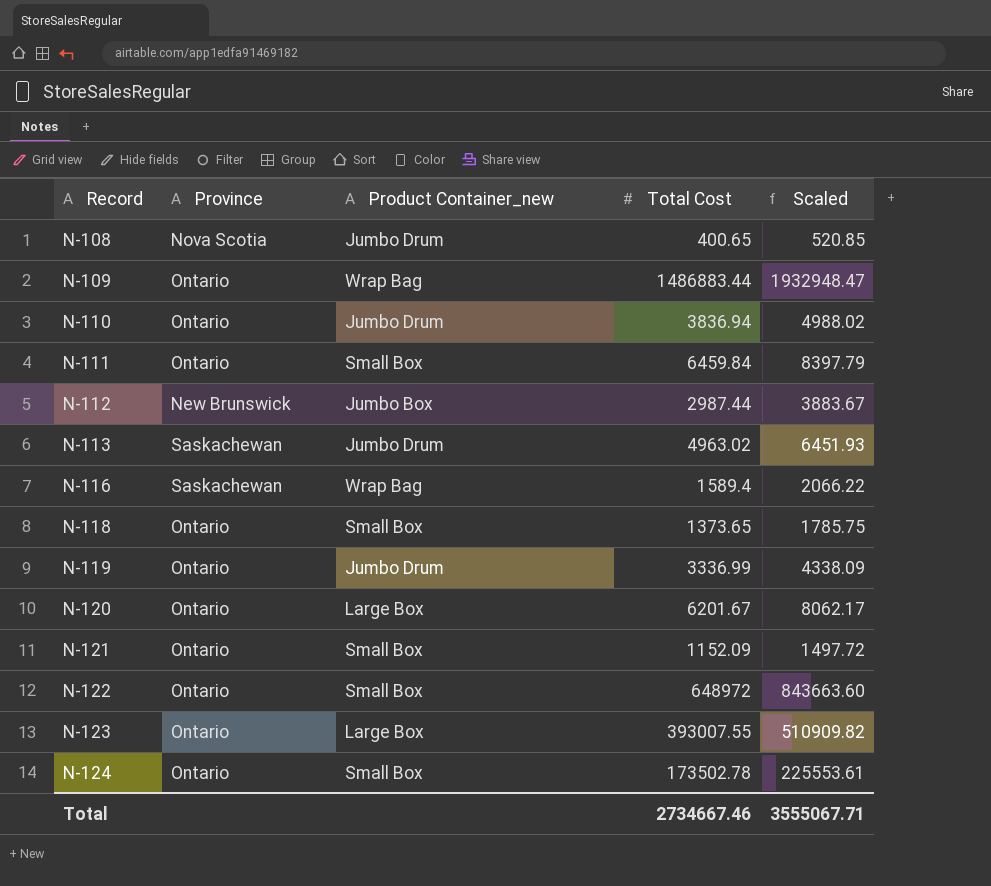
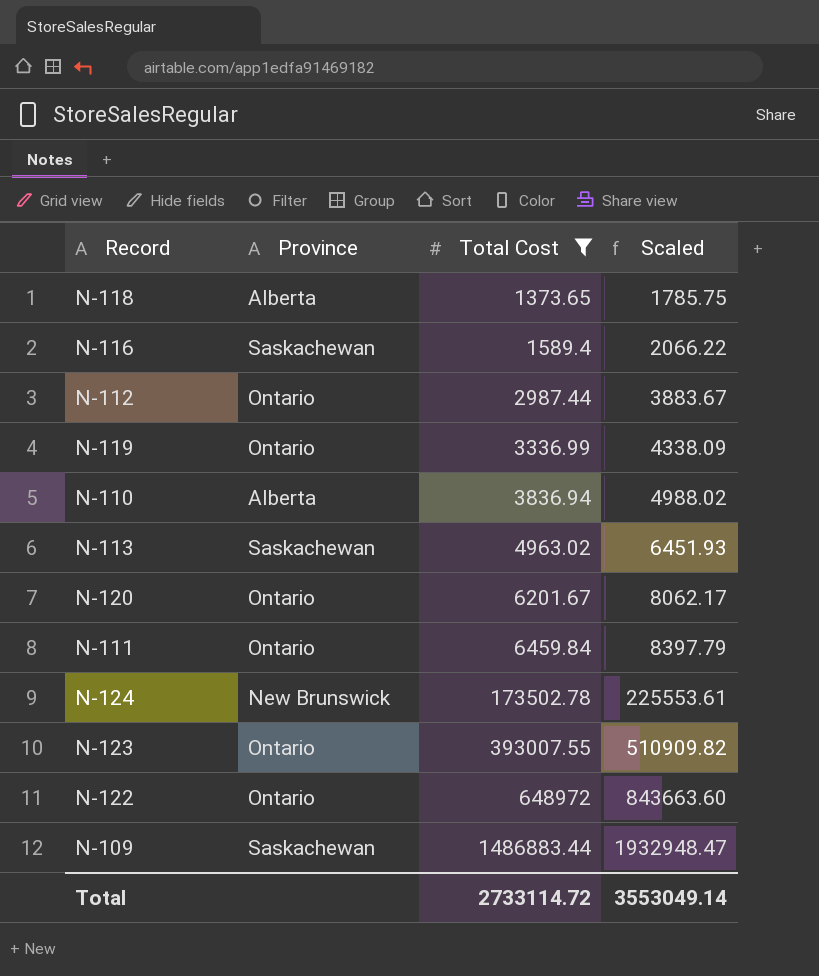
filter: none -> Total Cost >= 1373.65
row order: Record ascending -> Total Cost ascending
column Product Container_new | position: 3 -> none
N-118 | Province: Ontario -> Alberta
N-112 | Province: New Brunswick -> Ontario
N-110 | Province: Ontario -> Alberta
N-124 | Province: Ontario -> New Brunswick
N-109 | Province: Ontario -> Saskachewan
Total | Total Cost: 2734667.46 -> 2733114.72
Total | Scaled: 3555067.71 -> 3553049.14

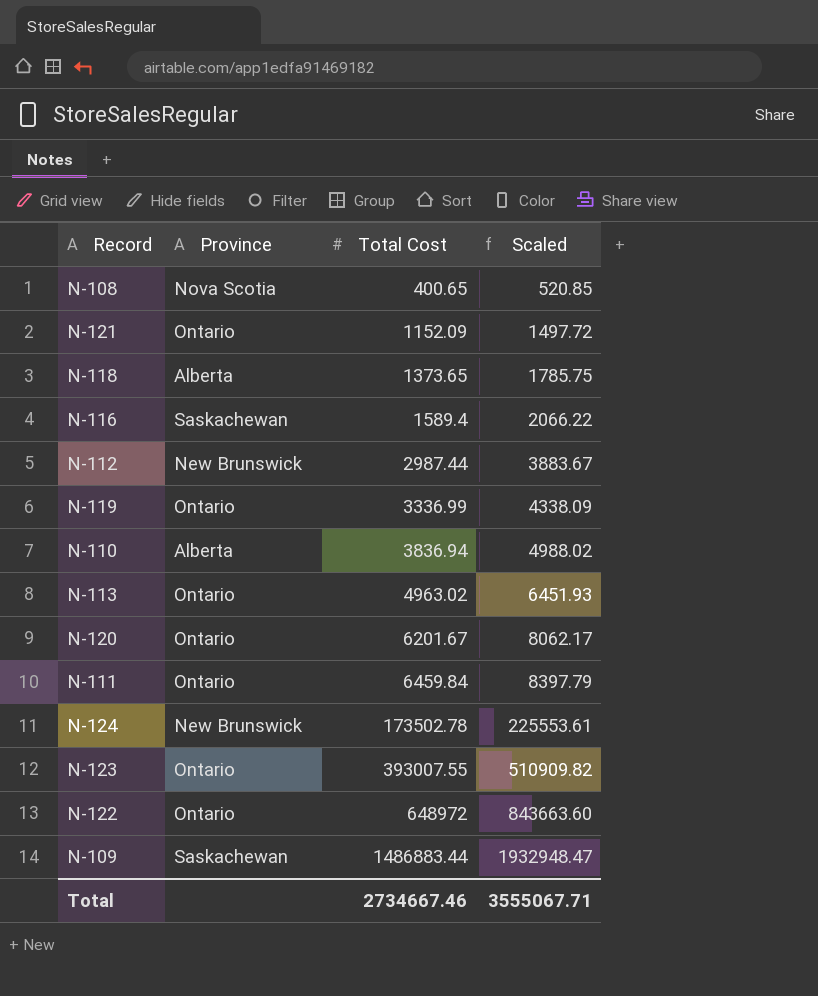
filter: Total Cost >= 1373.65 -> none
N-112 | Province: Ontario -> New Brunswick
N-113 | Province: Saskachewan -> Ontario
Total | Total Cost: 2733114.72 -> 2734667.46
Total | Scaled: 3553049.14 -> 3555067.71

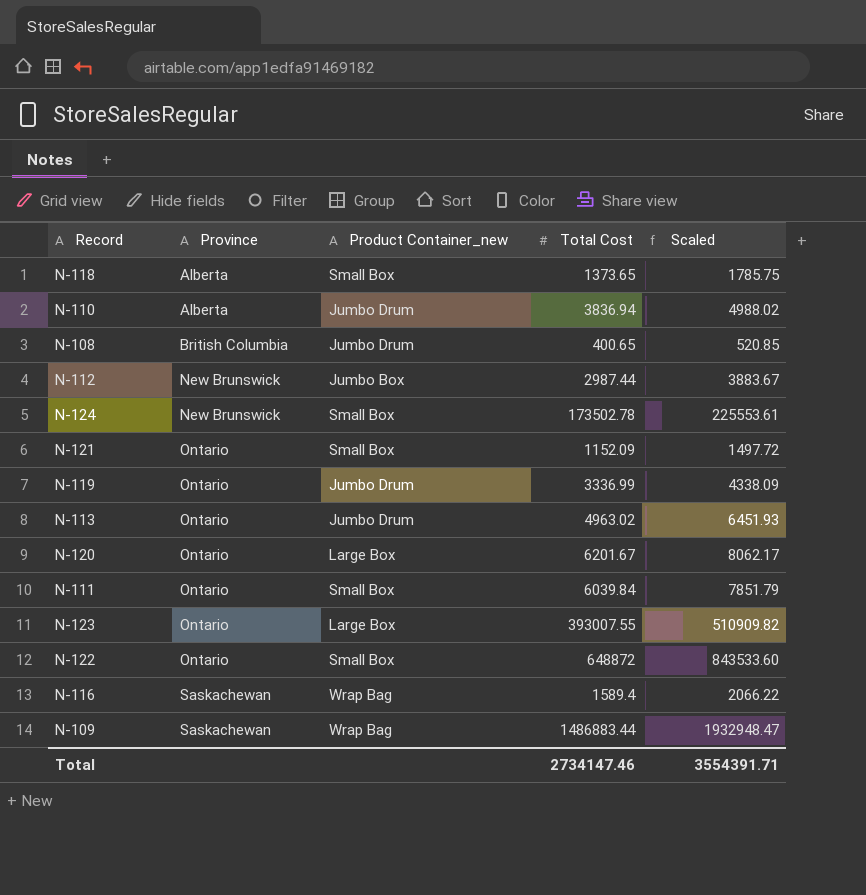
row order: Total Cost ascending -> Province ascending
column Product Container_new | position: none -> 3
N-108 | Province: Nova Scotia -> British Columbia
N-111 | Total Cost: 6459.84 -> 6039.84
N-111 | Scaled: 8397.79 -> 7851.79
N-122 | Total Cost: 648972 -> 648872
N-122 | Scaled: 843663.60 -> 843533.60
Total | Total Cost: 2734667.46 -> 2734147.46
Total | Scaled: 3555067.71 -> 3554391.71

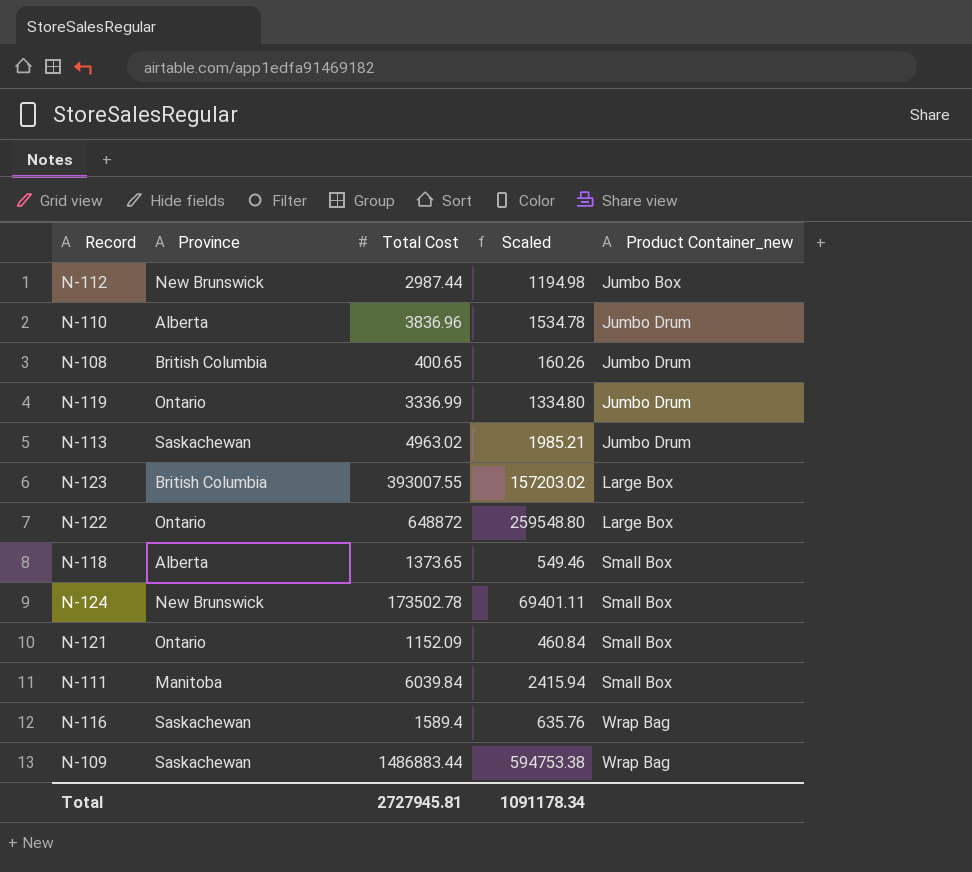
row order: Province ascending -> Product Container_new ascending
column Scaled | formula: [Total Cost] * 1.3 -> [Total Cost] * 0.4
column Product Container_new | position: 3 -> 5
row N-120: Ontario | Large Box | 6201.67 | 8062.17 -> none
N-110 | Total Cost: 3836.94 -> 3836.96
N-113 | Province: Ontario -> Saskachewan
N-123 | Province: Ontario -> British Columbia
N-122 | Product Container_new: Small Box -> Large Box
N-111 | Province: Ontario -> Manitoba
Total | Total Cost: 2734147.46 -> 2727945.81
Total | Scaled: 3554391.71 -> 1091178.34

